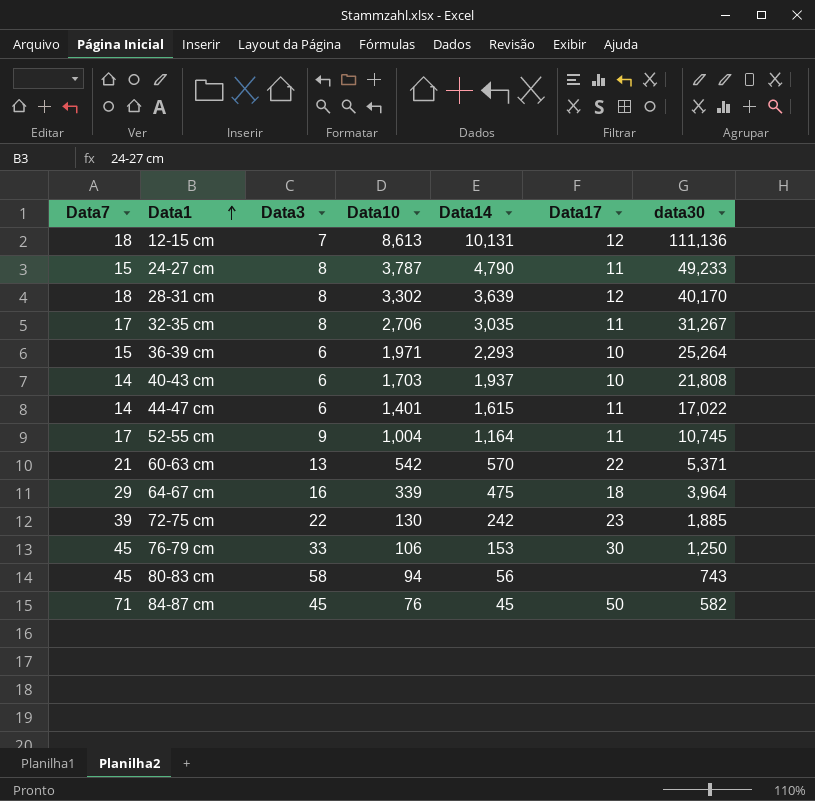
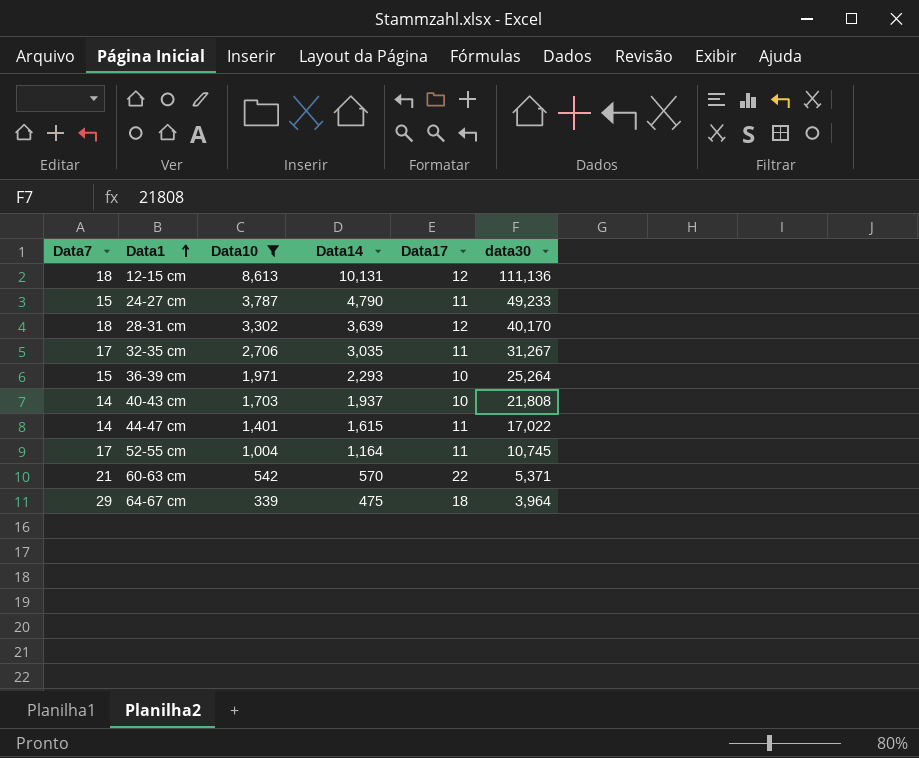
filter: none -> Data10 >= 339
column Data3 | position: 3 -> none

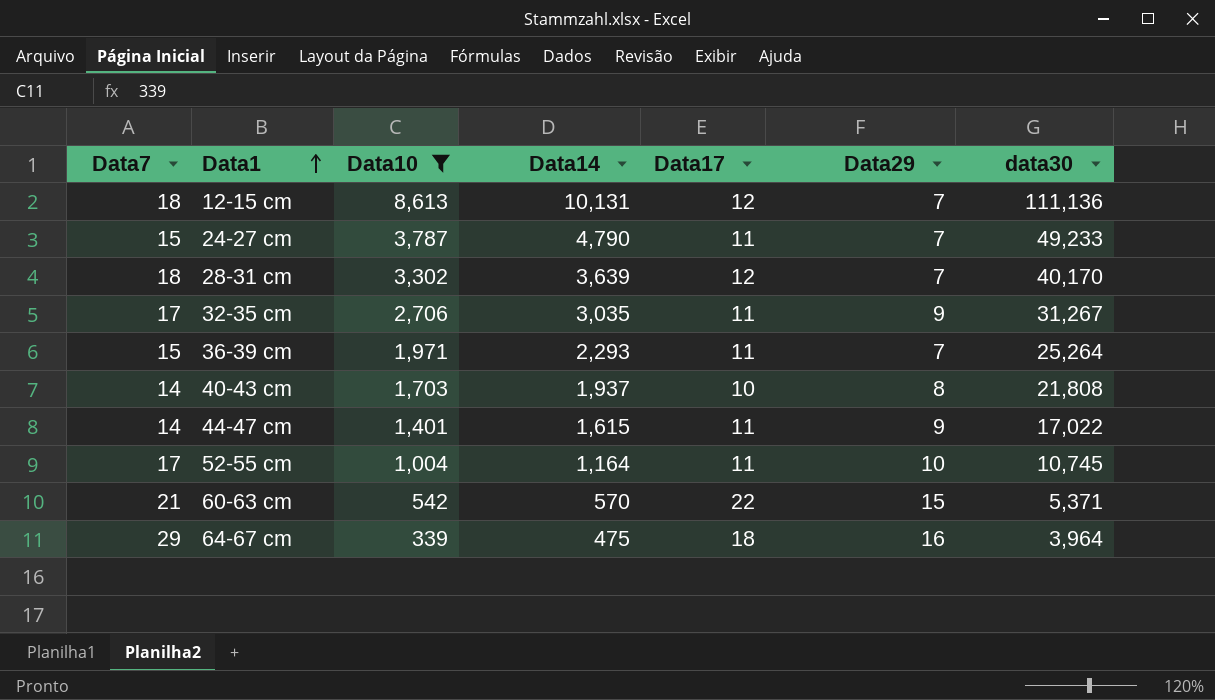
column Data29 | position: none -> 6
36-39 cm | Data17: 10 -> 11

